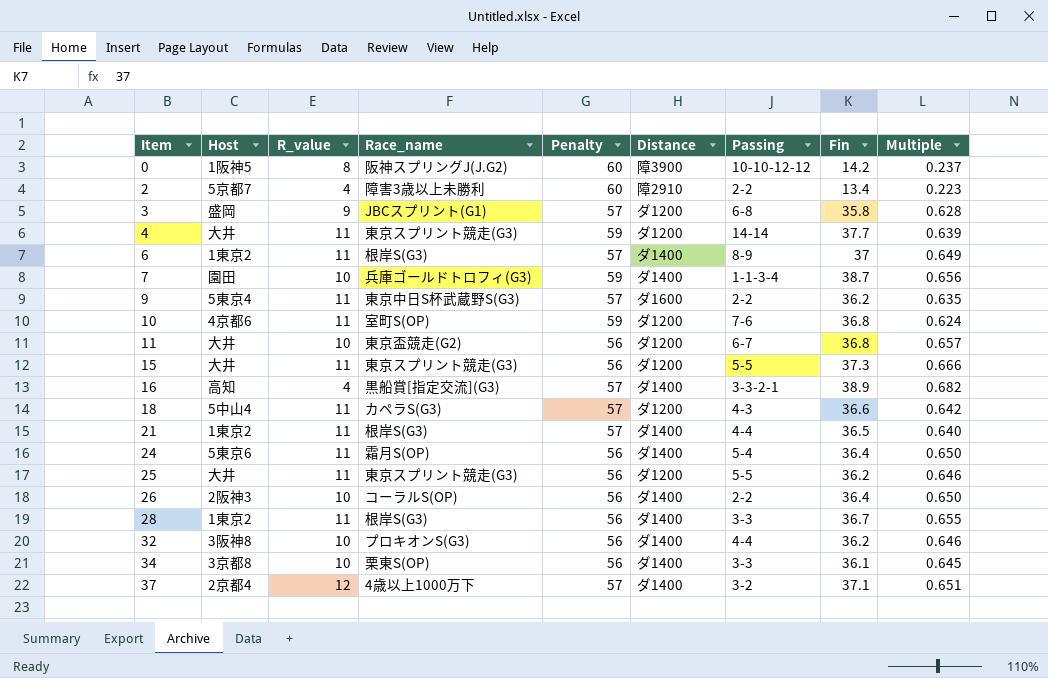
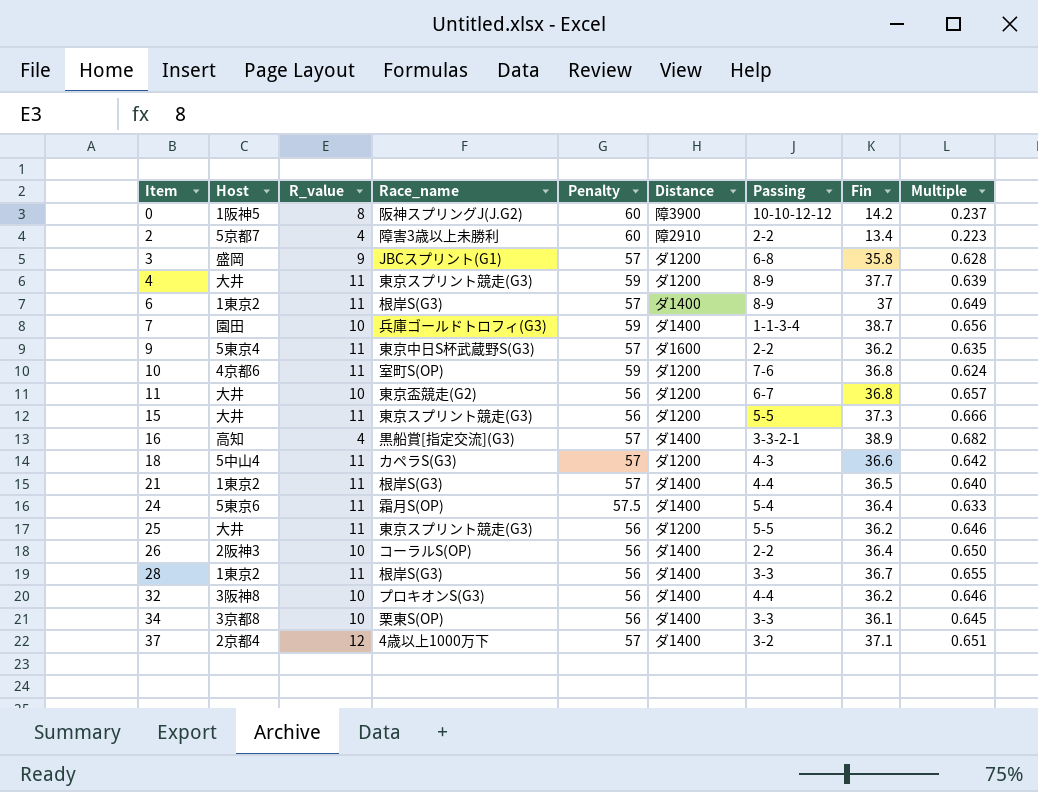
4 | Passing: 14-14 -> 8-9
24 | Penalty: 56 -> 57.5
24 | Multiple: 0.650 -> 0.633

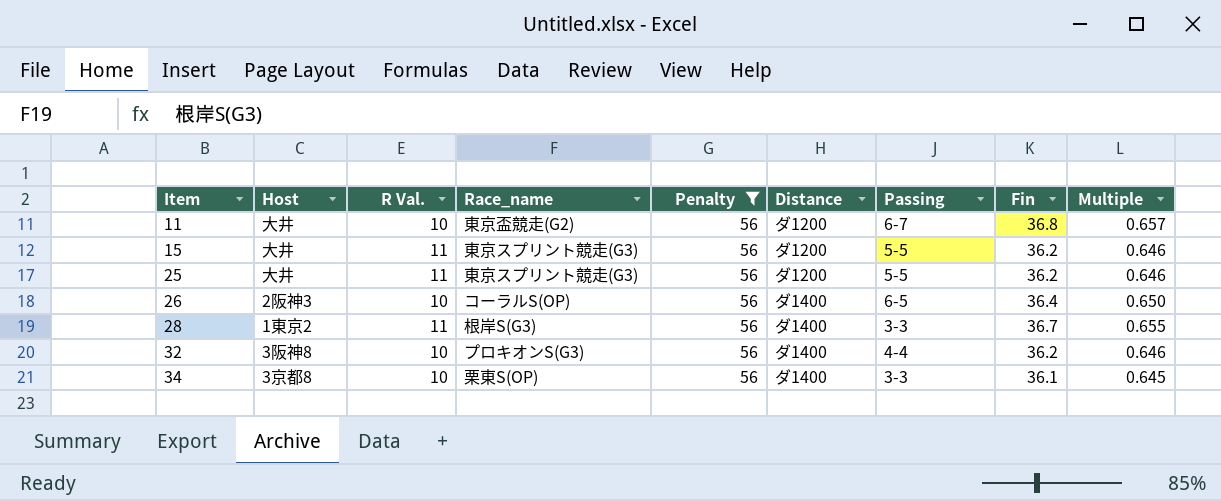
filter: none -> Penalty = 56
column name: R_value -> R Val.
15 | Fin: 37.3 -> 36.2
15 | Multiple: 0.666 -> 0.646
26 | Passing: 2-2 -> 6-5

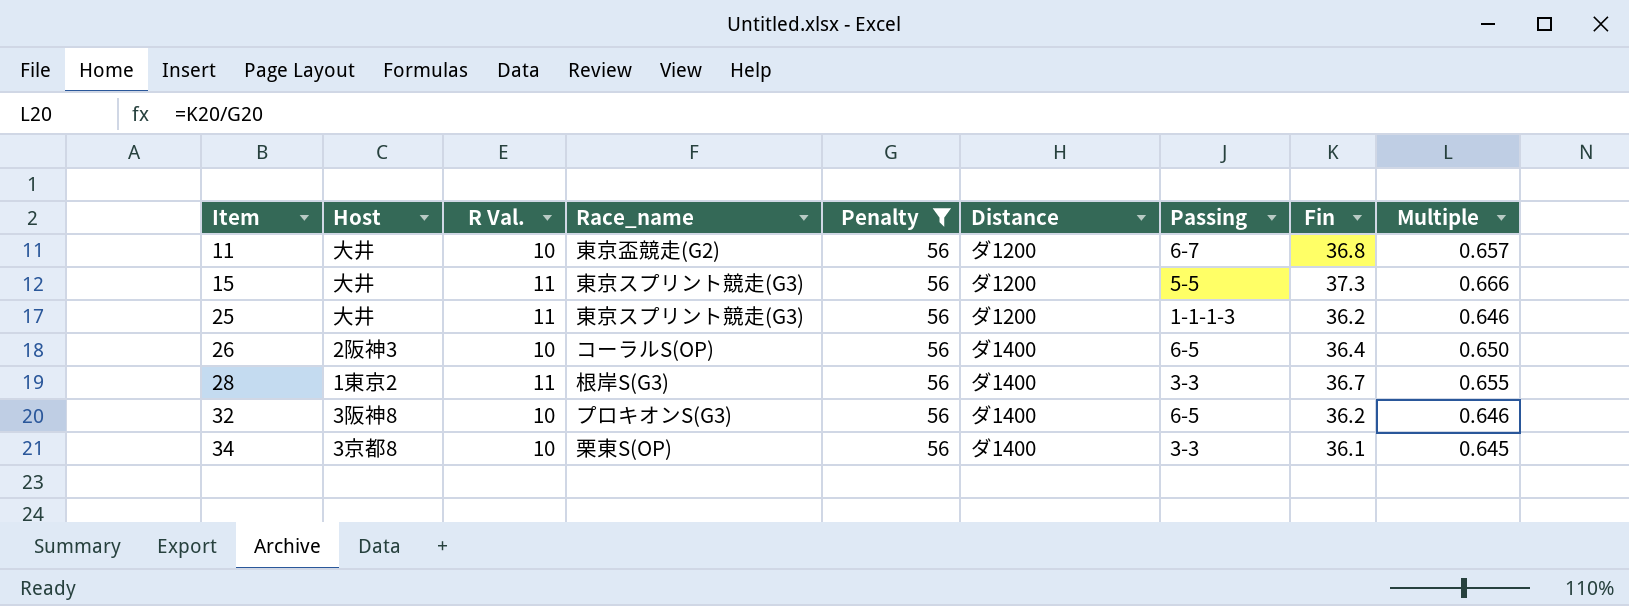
15 | Fin: 36.2 -> 37.3
15 | Multiple: 0.646 -> 0.666
25 | Passing: 5-5 -> 1-1-1-3
32 | Passing: 4-4 -> 6-5

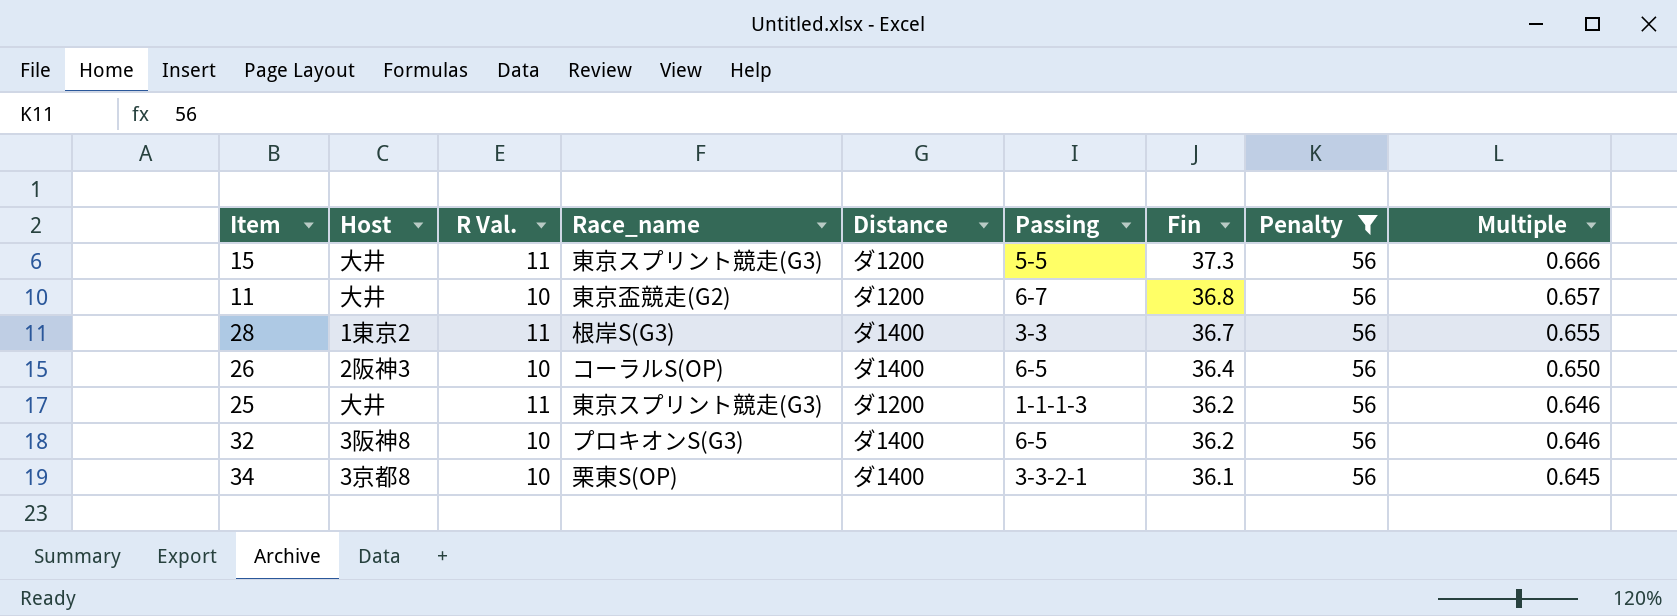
row order: Item ascending -> Fin descending
column Penalty | position: 5 -> 8
34 | Passing: 3-3 -> 3-3-2-1

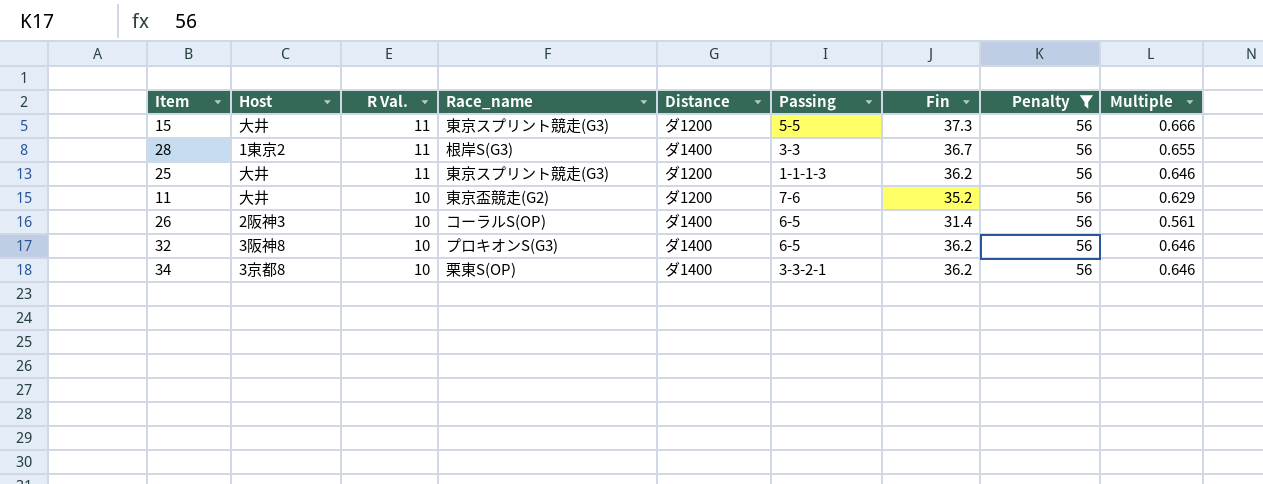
row order: Fin descending -> R Val. descending
11 | Passing: 6-7 -> 7-6
11 | Fin: 36.8 -> 35.2
11 | Multiple: 0.657 -> 0.629
26 | Fin: 36.4 -> 31.4
26 | Multiple: 0.650 -> 0.561
34 | Fin: 36.1 -> 36.2
34 | Multiple: 0.645 -> 0.646

